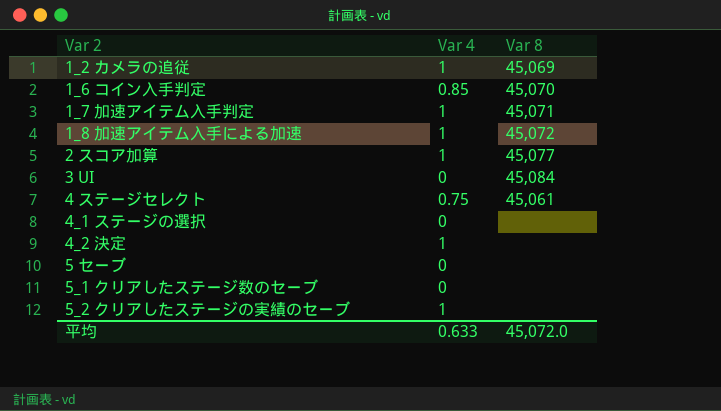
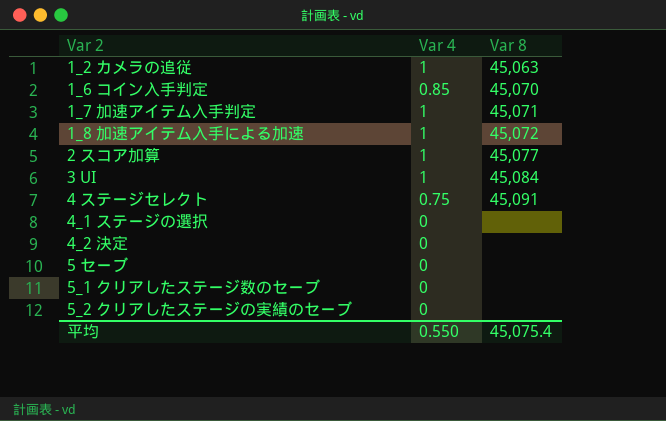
1_2 カメラの追従 | Var 8: 45,069 -> 45,063
3 UI | Var 4: 0 -> 1
4 ステージセレクト | Var 8: 45,061 -> 45,091
4_2 決定 | Var 4: 1 -> 0
5_2 クリアしたステージの実績のセーブ | Var 4: 1 -> 0
平均 | Var 4: 0.633 -> 0.550
平均 | Var 8: 45,072.0 -> 45,075.4

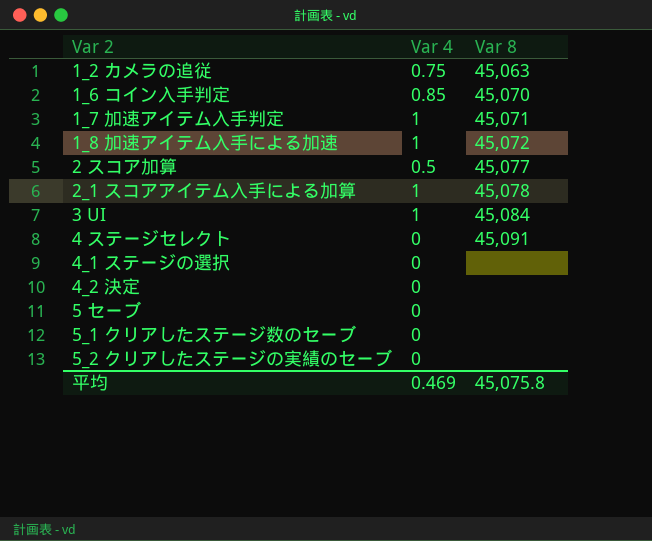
1_2 カメラの追従 | Var 4: 1 -> 0.75
2 スコア加算 | Var 4: 1 -> 0.5
row 2_1 スコアアイテム入手による加算: none -> 1 | 45,078
4 ステージセレクト | Var 4: 0.75 -> 0
平均 | Var 4: 0.550 -> 0.469
平均 | Var 8: 45,075.4 -> 45,075.8

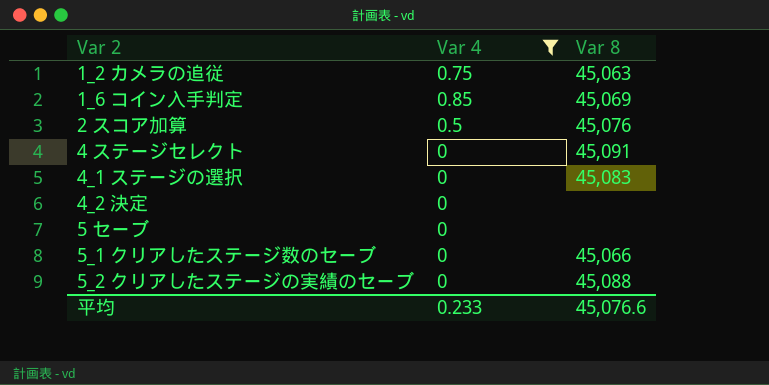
filter: none -> Var 4 != 1
1_6 コイン入手判定 | Var 8: 45,070 -> 45,069
2 スコア加算 | Var 8: 45,077 -> 45,076
4_1 ステージの選択 | Var 8: none -> 45,083
5_1 クリアしたステージ数のセーブ | Var 8: none -> 45,066
5_2 クリアしたステージの実績のセーブ | Var 8: none -> 45,088
平均 | Var 4: 0.469 -> 0.233
平均 | Var 8: 45,075.8 -> 45,076.6

